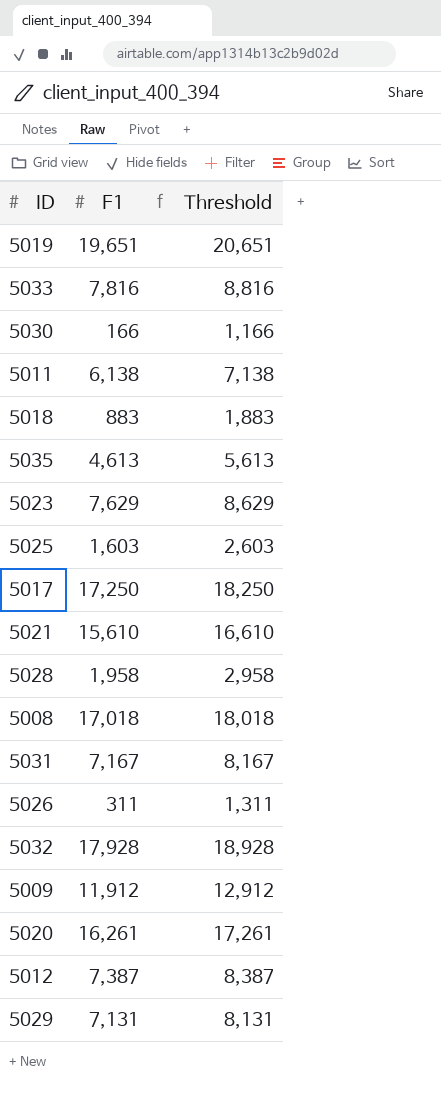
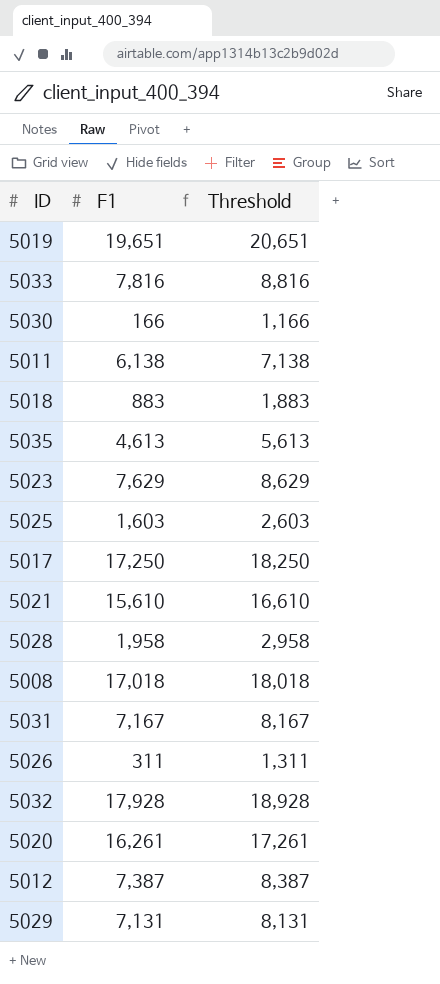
row 5009: 11,912 | 12,912 -> none

